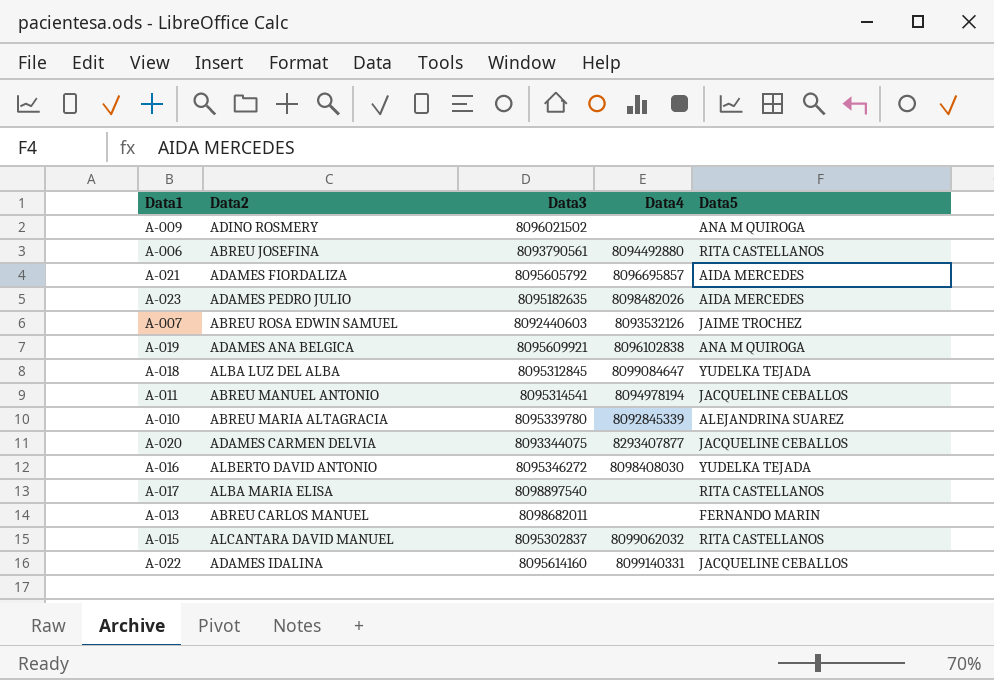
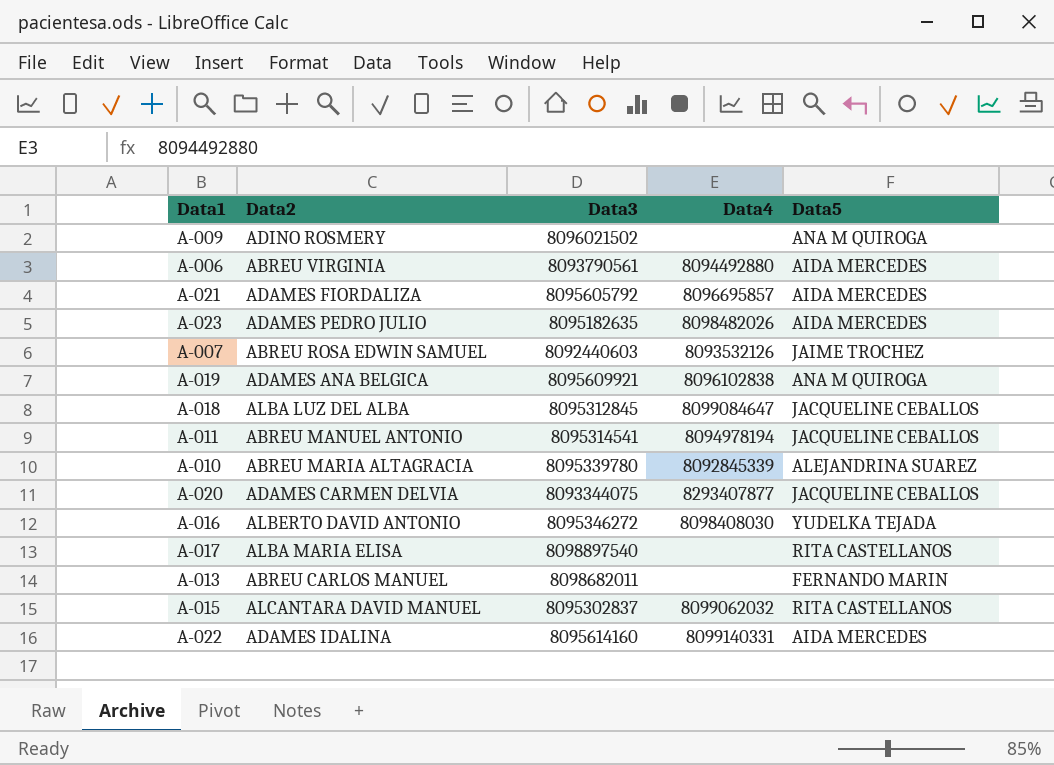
A-006 | Data2: ABREU JOSEFINA -> ABREU VIRGINIA
A-006 | Data5: RITA CASTELLANOS -> AIDA MERCEDES
A-018 | Data5: YUDELKA TEJADA -> JACQUELINE CEBALLOS
A-022 | Data5: JACQUELINE CEBALLOS -> AIDA MERCEDES

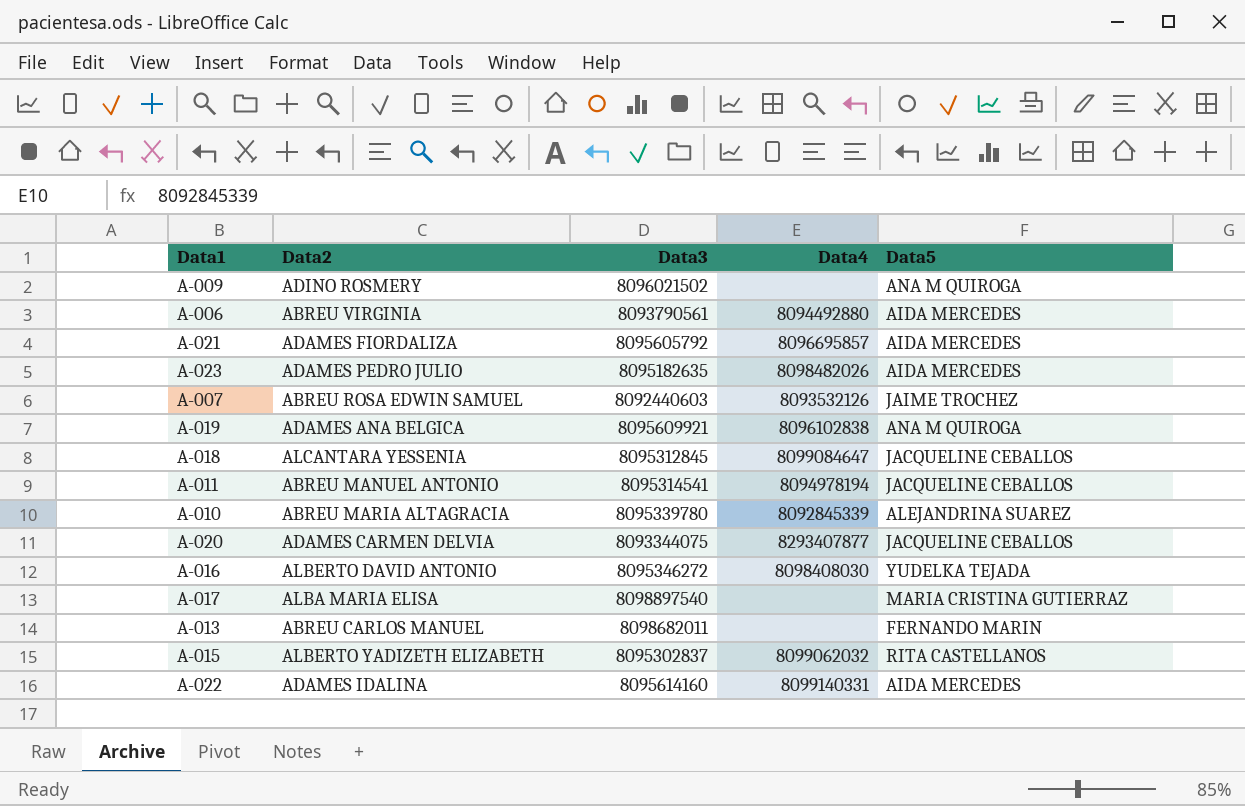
A-018 | Data2: ALBA LUZ DEL ALBA -> ALCANTARA YESSENIA
A-017 | Data5: RITA CASTELLANOS -> MARIA CRISTINA GUTIERRAZ
A-015 | Data2: ALCANTARA DAVID MANUEL -> ALBERTO YADIZETH ELIZABETH

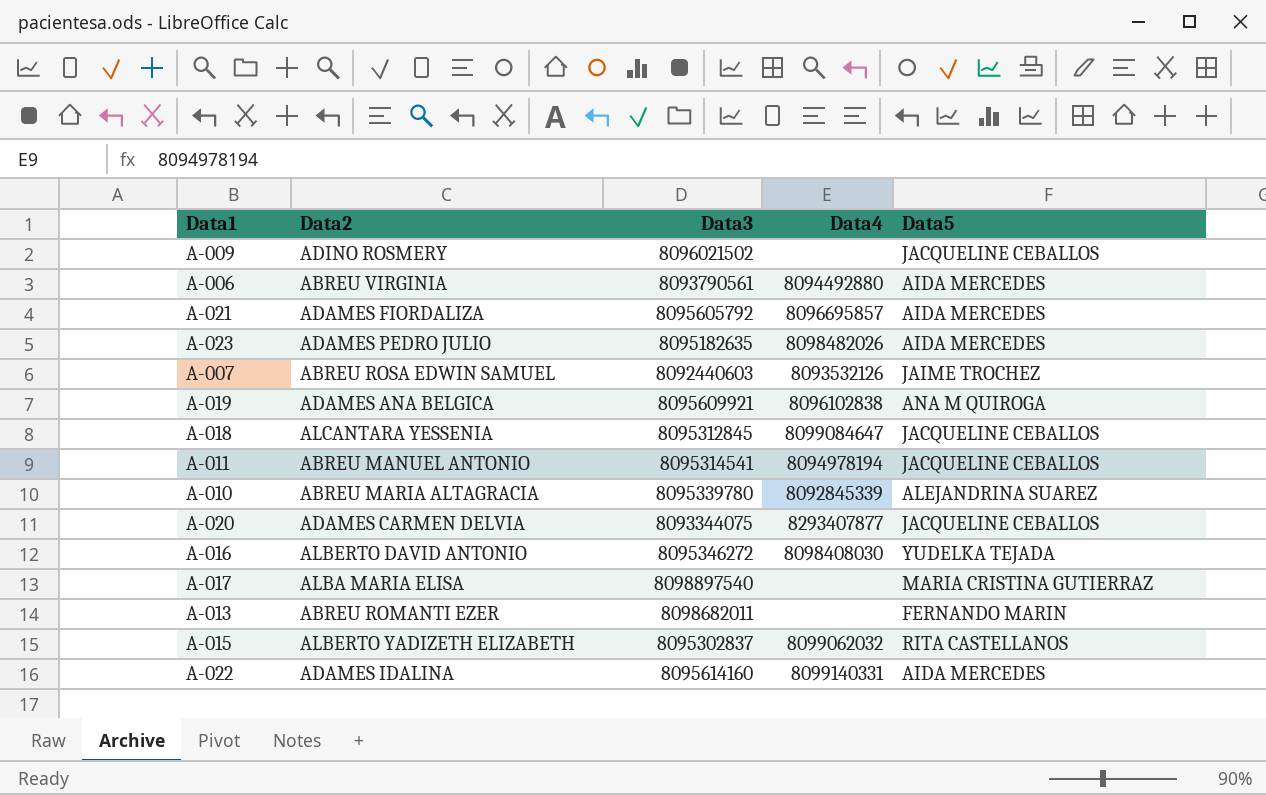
A-009 | Data5: ANA M QUIROGA -> JACQUELINE CEBALLOS
A-013 | Data2: ABREU CARLOS MANUEL -> ABREU ROMANTI EZER

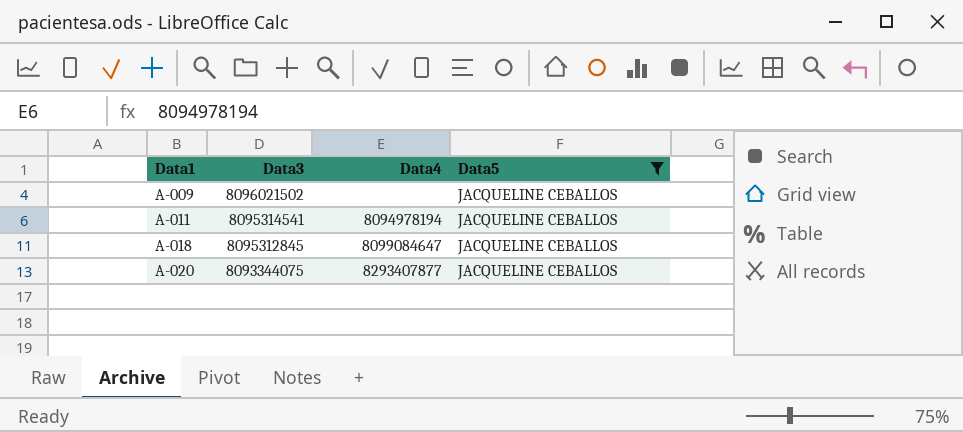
filter: none -> Data5 = JACQUELINE CEBALLOS
row order: none -> Data1 ascending
column Data2 | position: 2 -> none

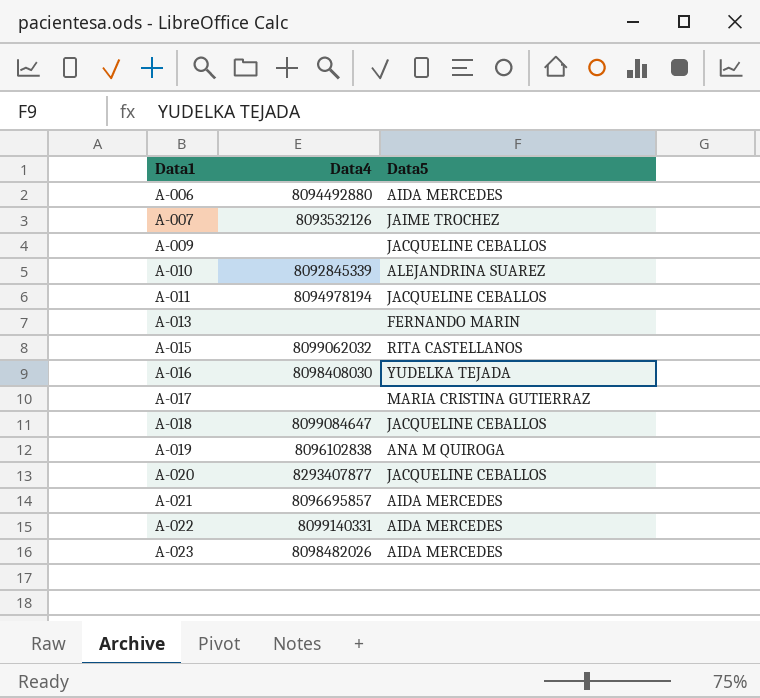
filter: Data5 = JACQUELINE CEBALLOS -> none
column Data3 | position: 2 -> none

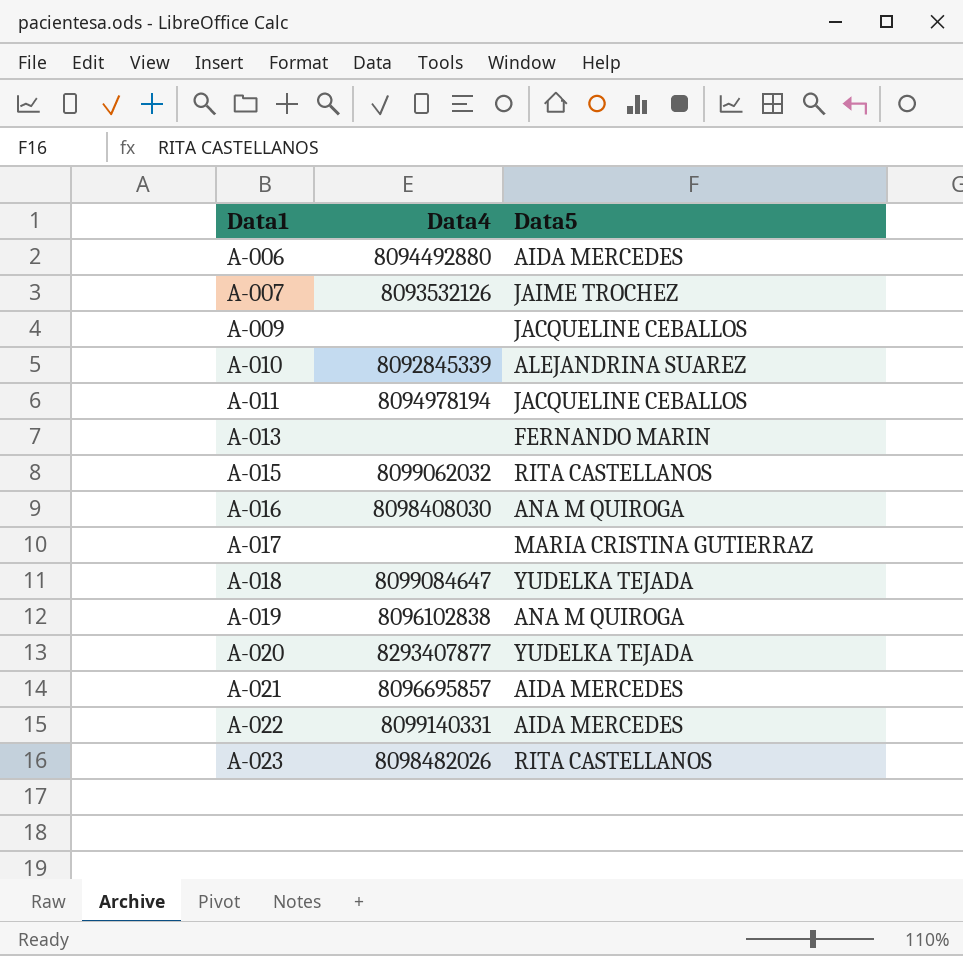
A-016 | Data5: YUDELKA TEJADA -> ANA M QUIROGA
A-018 | Data5: JACQUELINE CEBALLOS -> YUDELKA TEJADA
A-020 | Data5: JACQUELINE CEBALLOS -> YUDELKA TEJADA
A-023 | Data5: AIDA MERCEDES -> RITA CASTELLANOS

